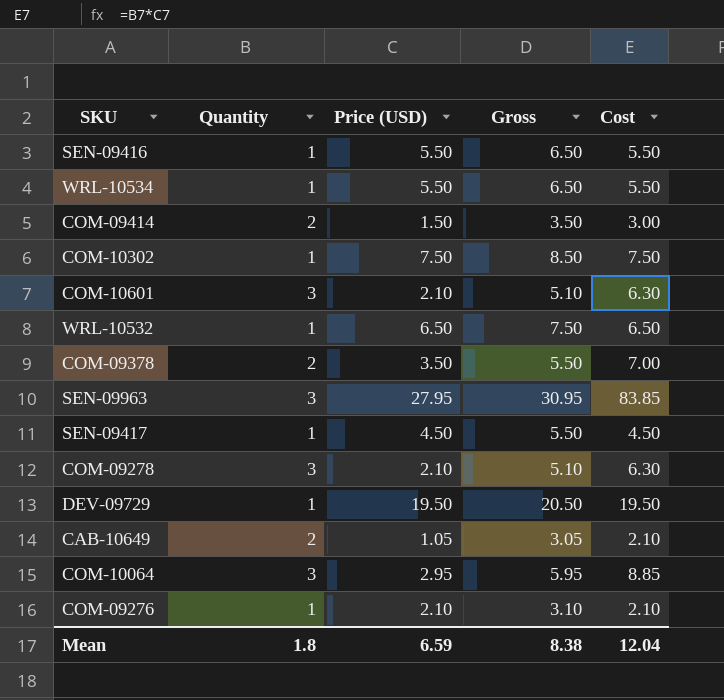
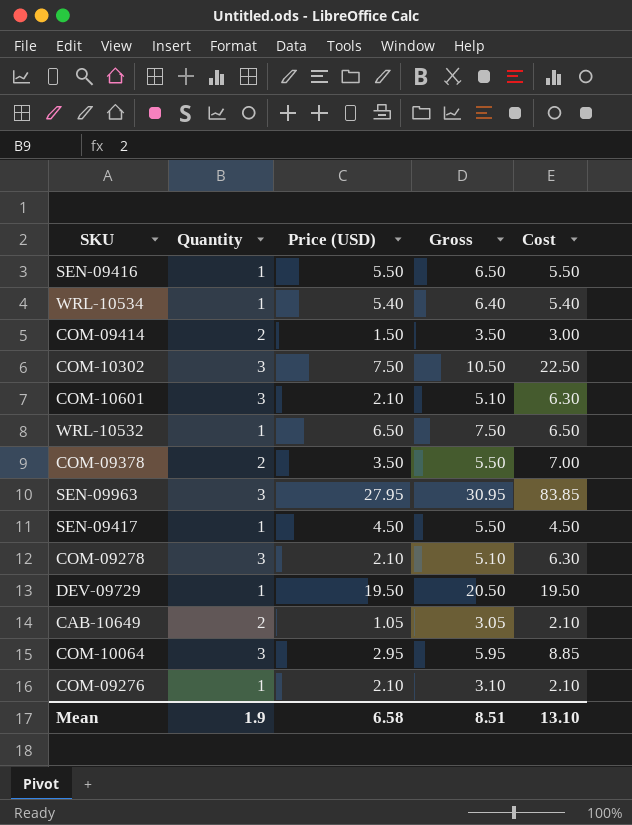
WRL-10534 | Price (USD): 5.50 -> 5.40
WRL-10534 | Gross: 6.50 -> 6.40
WRL-10534 | Cost: 5.50 -> 5.40
COM-10302 | Quantity: 1 -> 3
COM-10302 | Gross: 8.50 -> 10.50
COM-10302 | Cost: 7.50 -> 22.50
Mean | Quantity: 1.8 -> 1.9
Mean | Price (USD): 6.59 -> 6.58
Mean | Gross: 8.38 -> 8.51
Mean | Cost: 12.04 -> 13.10

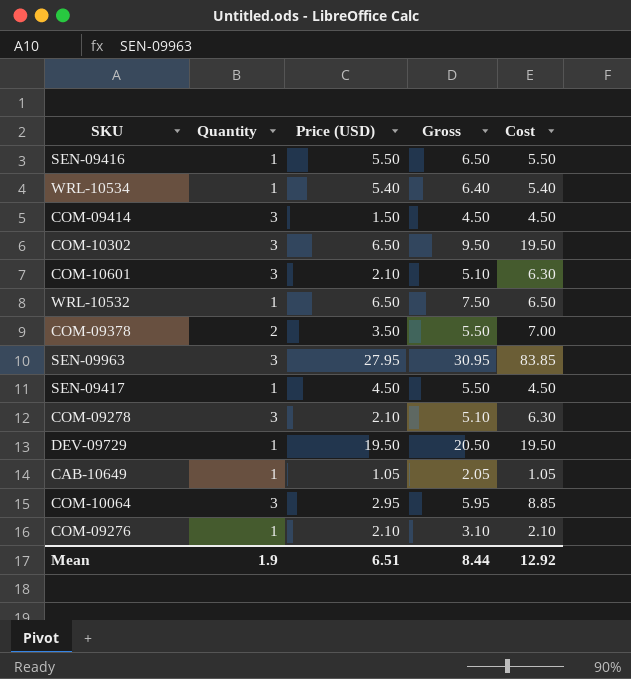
COM-09414 | Quantity: 2 -> 3
COM-09414 | Gross: 3.50 -> 4.50
COM-09414 | Cost: 3.00 -> 4.50
COM-10302 | Price (USD): 7.50 -> 6.50
COM-10302 | Gross: 10.50 -> 9.50
COM-10302 | Cost: 22.50 -> 19.50
CAB-10649 | Quantity: 2 -> 1
CAB-10649 | Gross: 3.05 -> 2.05
CAB-10649 | Cost: 2.10 -> 1.05
Mean | Price (USD): 6.58 -> 6.51
Mean | Gross: 8.51 -> 8.44
Mean | Cost: 13.10 -> 12.92

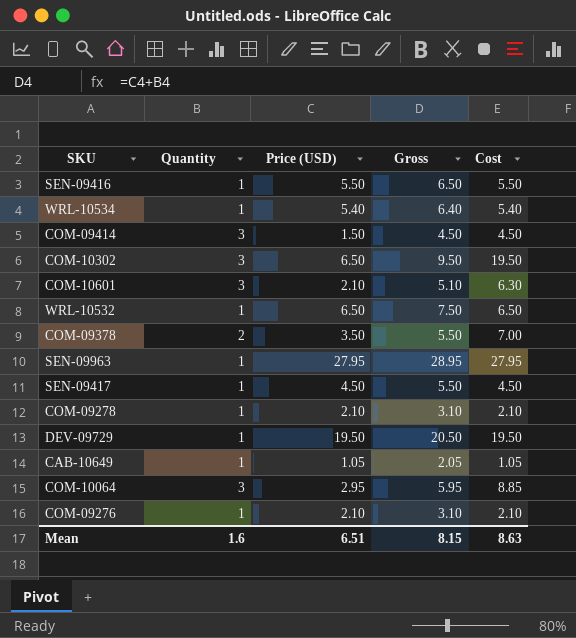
SEN-09963 | Quantity: 3 -> 1
SEN-09963 | Gross: 30.95 -> 28.95
SEN-09963 | Cost: 83.85 -> 27.95
COM-09278 | Quantity: 3 -> 1
COM-09278 | Gross: 5.10 -> 3.10
COM-09278 | Cost: 6.30 -> 2.10
Mean | Quantity: 1.9 -> 1.6
Mean | Gross: 8.44 -> 8.15
Mean | Cost: 12.92 -> 8.63

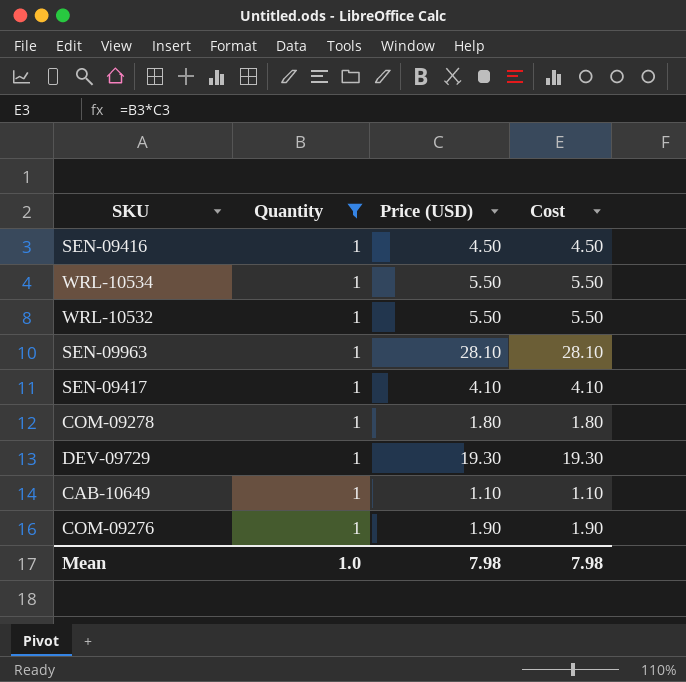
filter: none -> Quantity = 1
column Gross | formula: [Quantity] + [Price (USD)] -> none
SEN-09416 | Price (USD): 5.50 -> 4.50
SEN-09416 | Cost: 5.50 -> 4.50
WRL-10534 | Price (USD): 5.40 -> 5.50
WRL-10534 | Cost: 5.40 -> 5.50
WRL-10532 | Price (USD): 6.50 -> 5.50
WRL-10532 | Cost: 6.50 -> 5.50
SEN-09963 | Price (USD): 27.95 -> 28.10
SEN-09963 | Cost: 27.95 -> 28.10
SEN-09417 | Price (USD): 4.50 -> 4.10
SEN-09417 | Cost: 4.50 -> 4.10
COM-09278 | Price (USD): 2.10 -> 1.80
COM-09278 | Cost: 2.10 -> 1.80
DEV-09729 | Price (USD): 19.50 -> 19.30
DEV-09729 | Cost: 19.50 -> 19.30
CAB-10649 | Price (USD): 1.05 -> 1.10
CAB-10649 | Cost: 1.05 -> 1.10
COM-09276 | Price (USD): 2.10 -> 1.90
COM-09276 | Cost: 2.10 -> 1.90
Mean | Quantity: 1.6 -> 1.0
Mean | Price (USD): 6.51 -> 7.98
Mean | Cost: 8.63 -> 7.98

